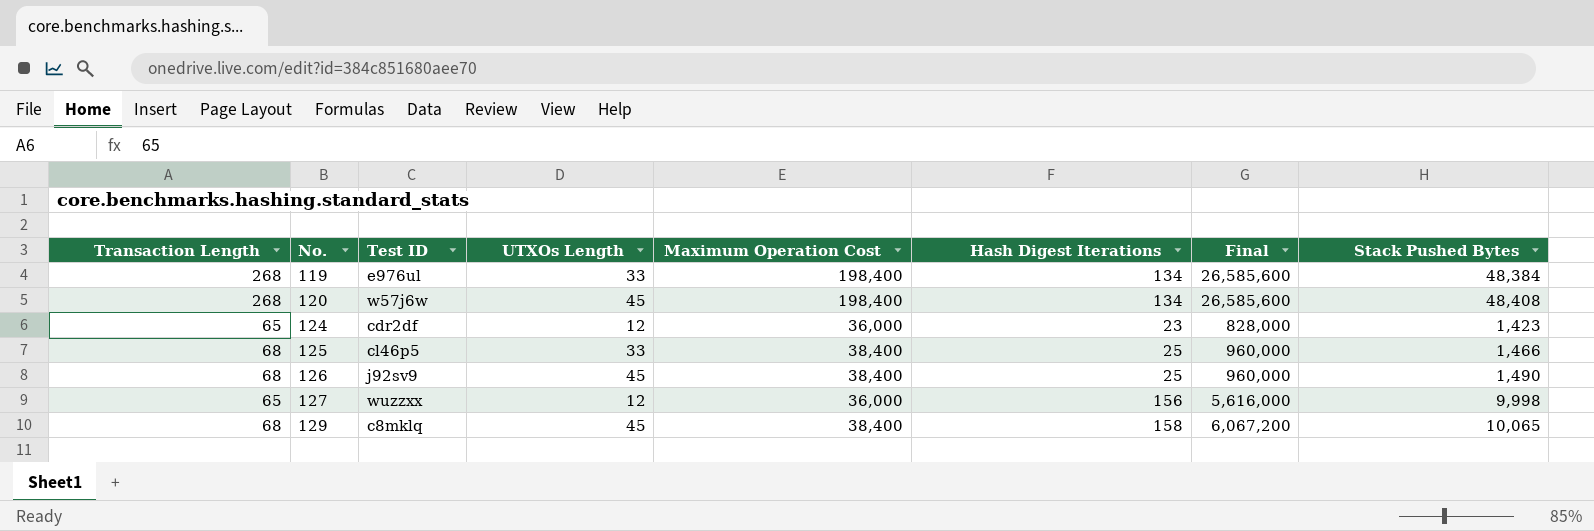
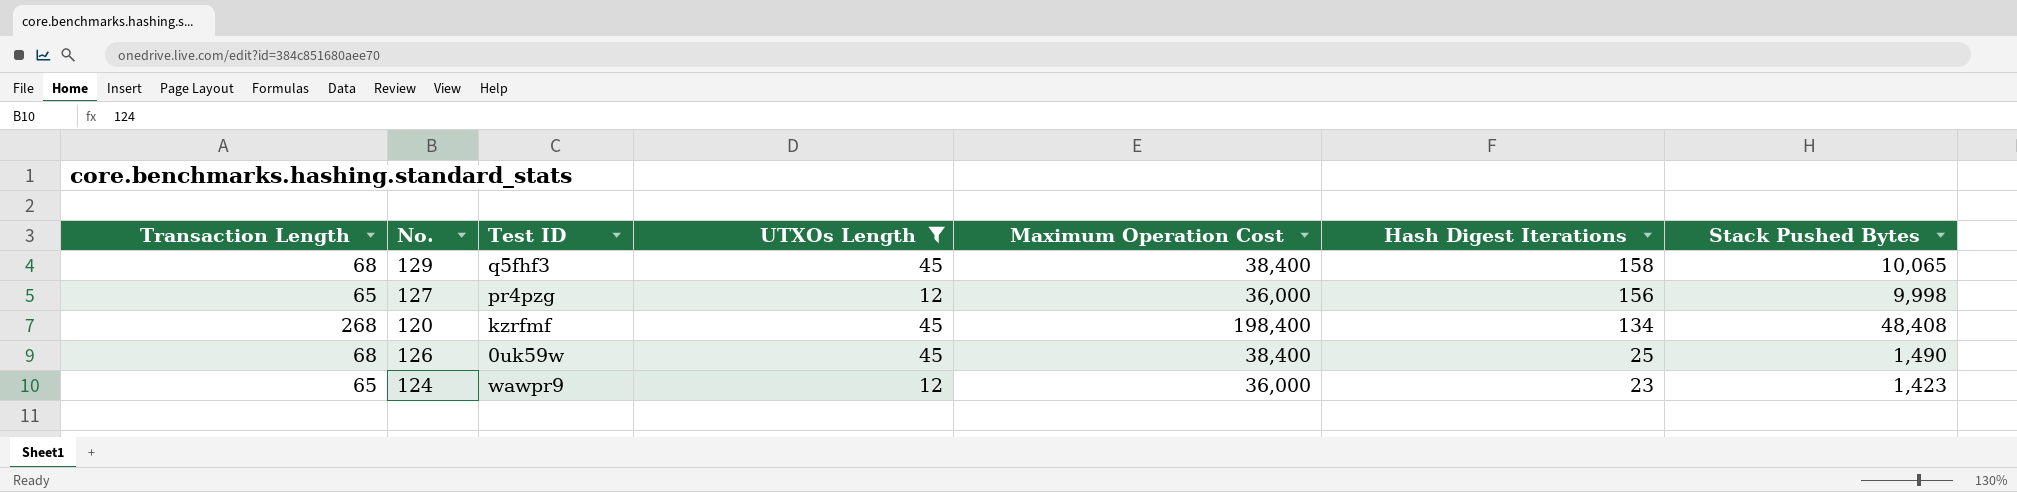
filter: none -> UTXOs Length != 33
row order: No. ascending -> Hash Digest Iterations descending
column Final | formula: [Maximum Operation Cost] * [Hash Digest Iterations] -> none
129 | Test ID: c8mklq -> q5fhf3
127 | Test ID: wuzzxx -> pr4pzg
120 | Test ID: w57j6w -> kzrfmf
126 | Test ID: j92sv9 -> 0uk59w
124 | Test ID: cdr2df -> wawpr9

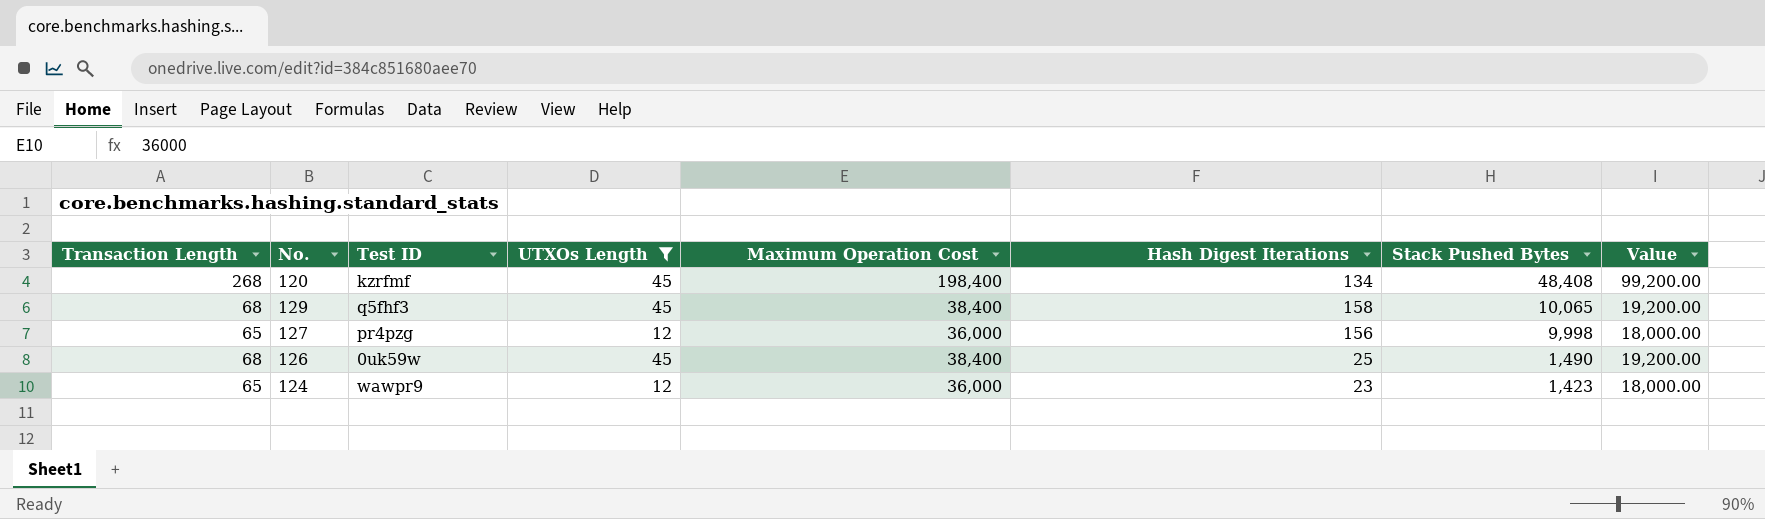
row order: Hash Digest Iterations descending -> Stack Pushed Bytes descending
column Value | formula: none -> [Maximum Operation Cost] * 0.5

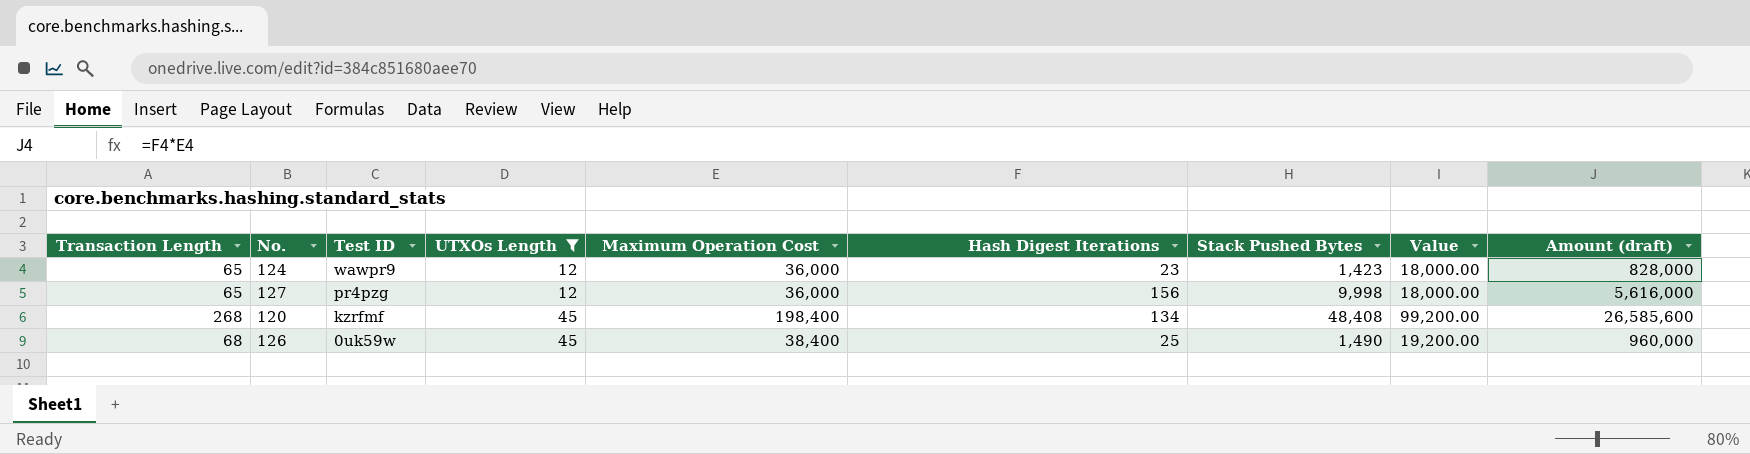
row order: Stack Pushed Bytes descending -> Test ID descending
column Amount (draft) | formula: none -> [Maximum Operation Cost] * [Hash Digest Iterations]
row 129: 68 | q5fhf3 | 45 | 38,400 | 158 | 10,065 | 19,200.00 -> none

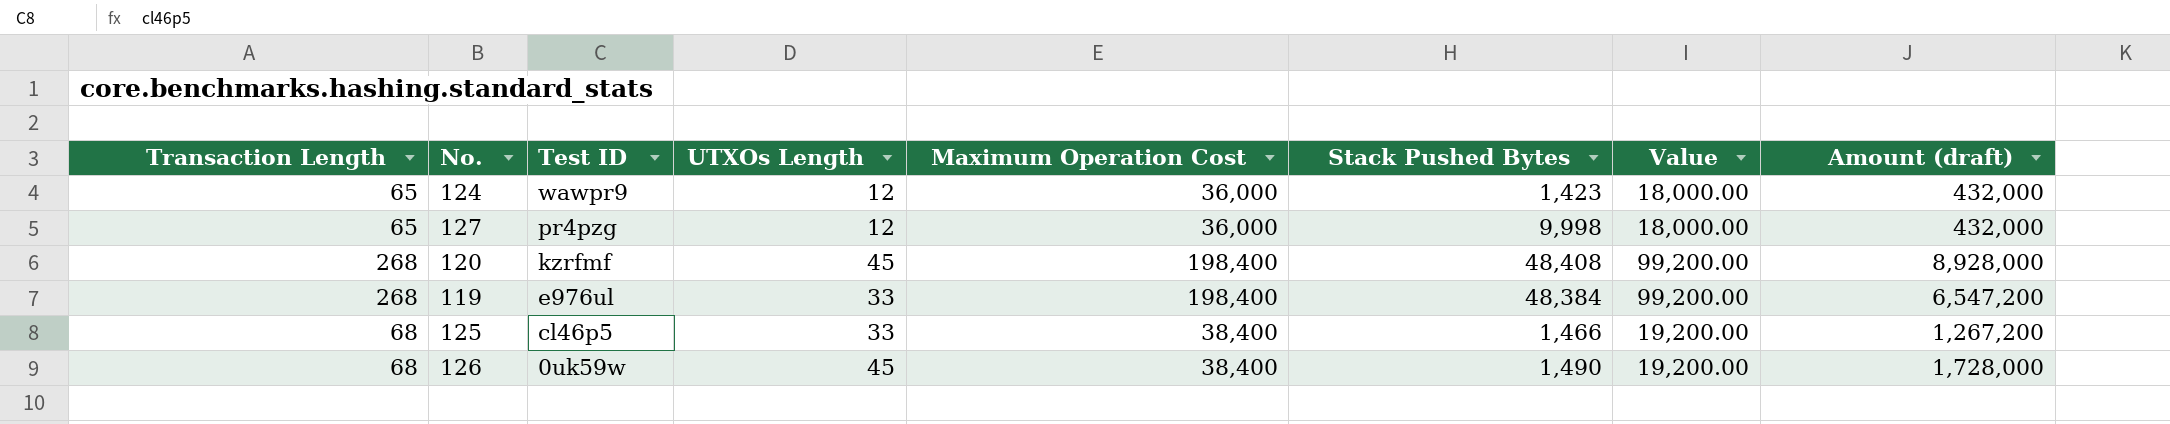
filter: UTXOs Length != 33 -> none
column Hash Digest Iterations | position: 6 -> none
column Amount (draft) | formula: [Maximum Operation Cost] * [Hash Digest Iterations] -> [UTXOs Length] * [Maximum Operation Cost]

